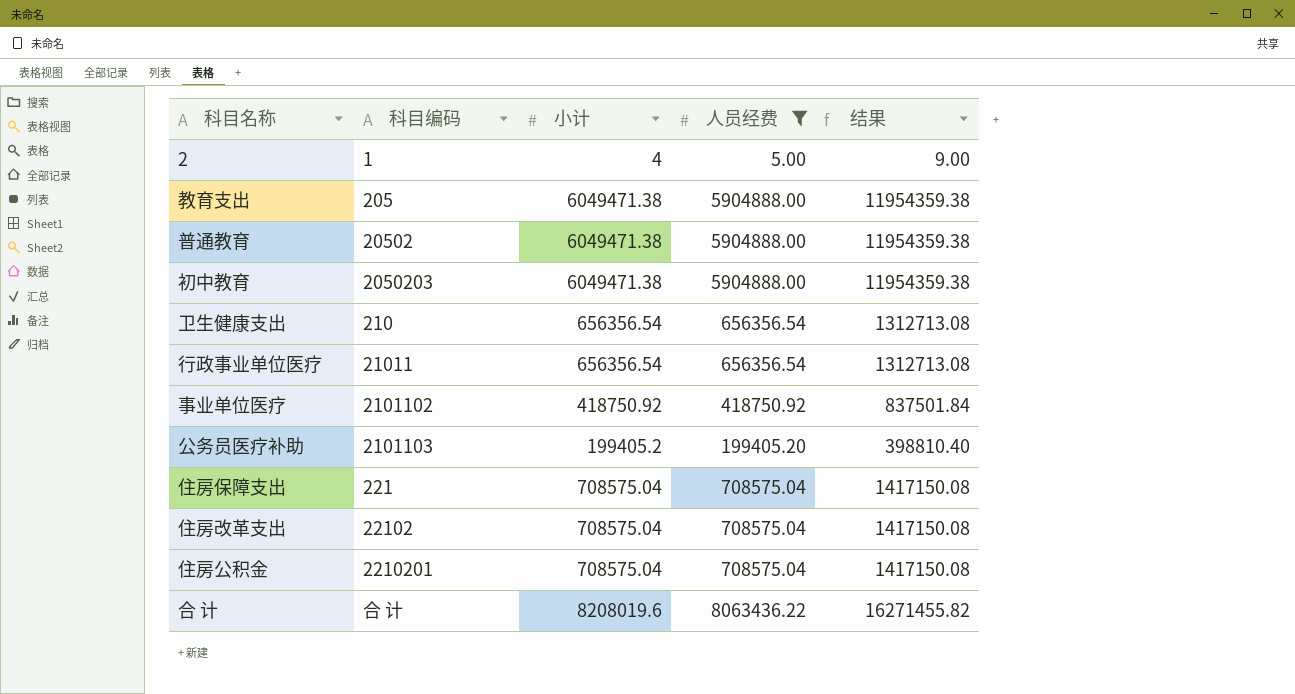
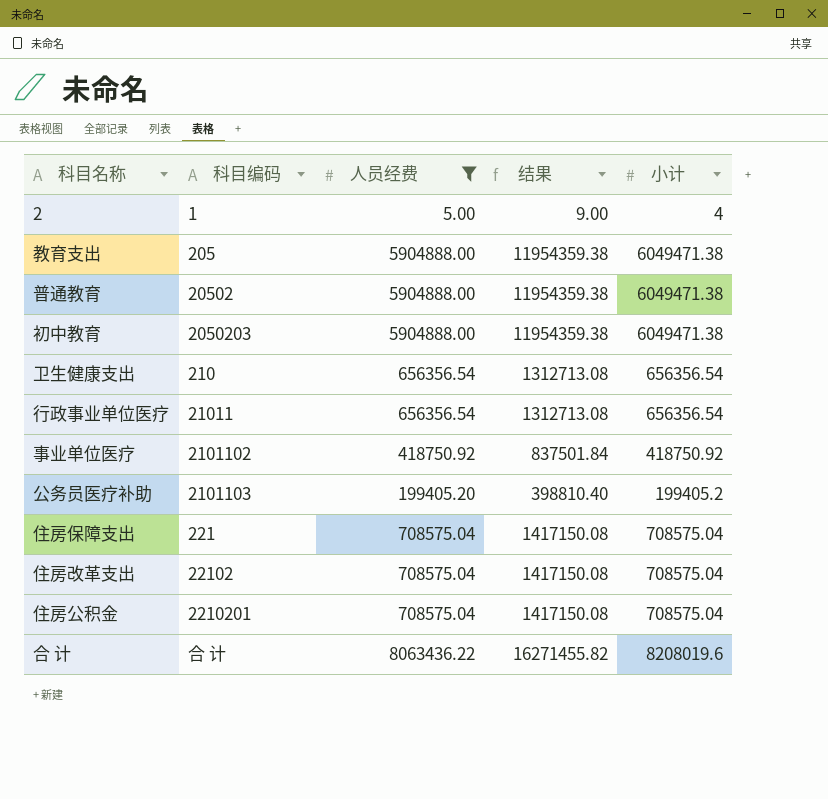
column 小计 | position: 3 -> 5

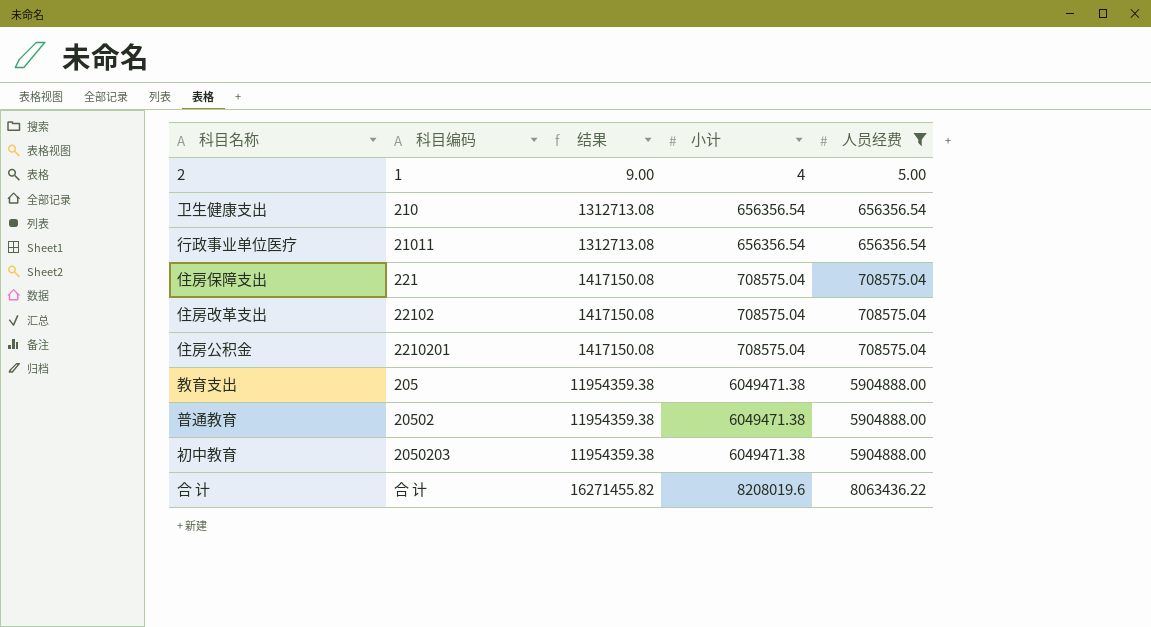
row order: none -> 结果 ascending
column 人员经费 | position: 3 -> 5
row 事业单位医疗: 2101102 | 418750.92 | 837501.84 | 418750.92 -> none
row 公务员医疗补助: 2101103 | 199405.20 | 398810.40 | 199405.2 -> none

